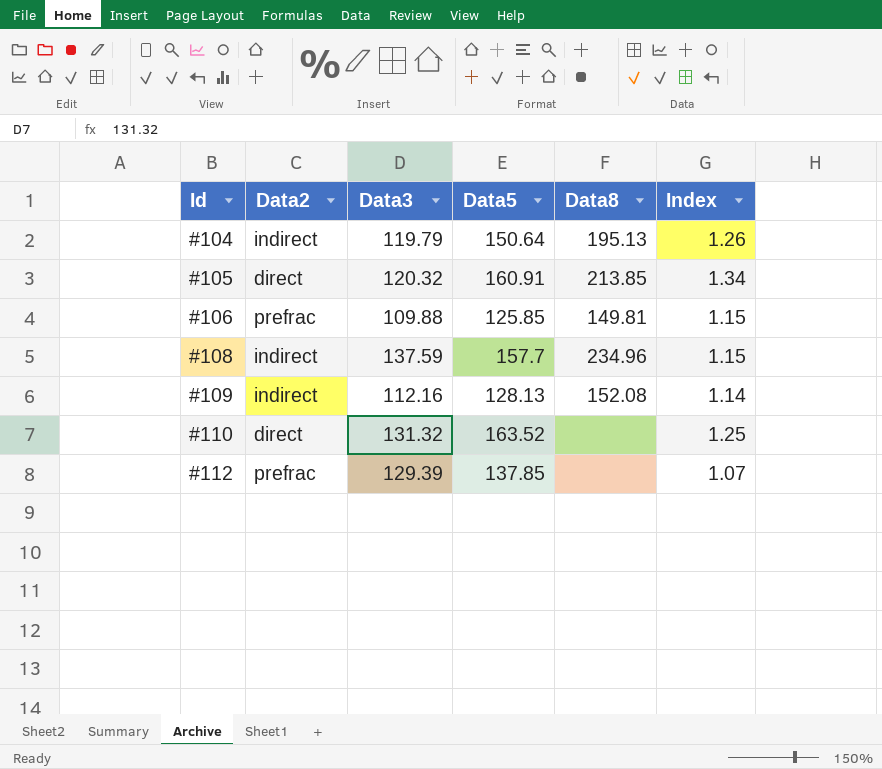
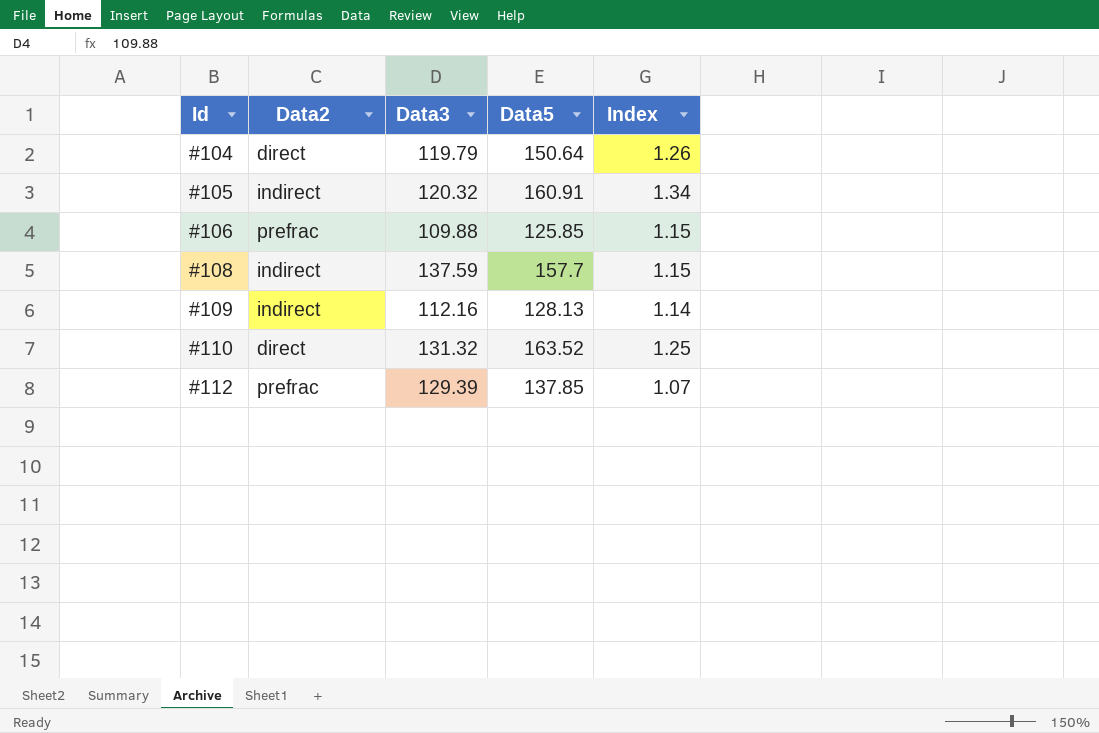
column Data8 | position: 5 -> none
#104 | Data2: indirect -> direct
#105 | Data2: direct -> indirect

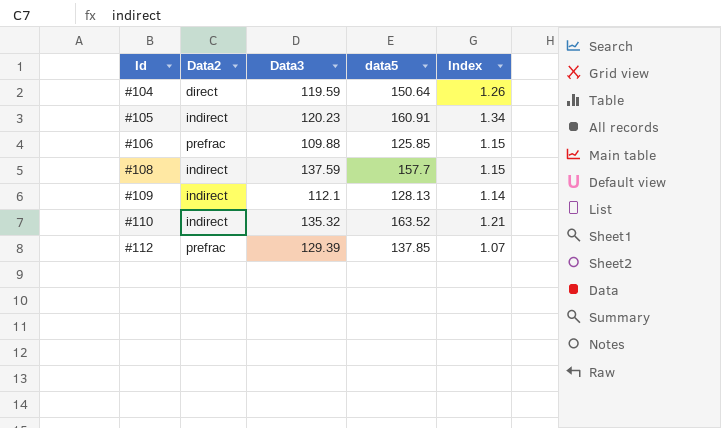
column name: Data5 -> data5
#104 | Data3: 119.79 -> 119.59
#105 | Data3: 120.32 -> 120.23
#109 | Data3: 112.16 -> 112.1
#110 | Data2: direct -> indirect
#110 | Data3: 131.32 -> 135.32
#110 | Index: 1.25 -> 1.21

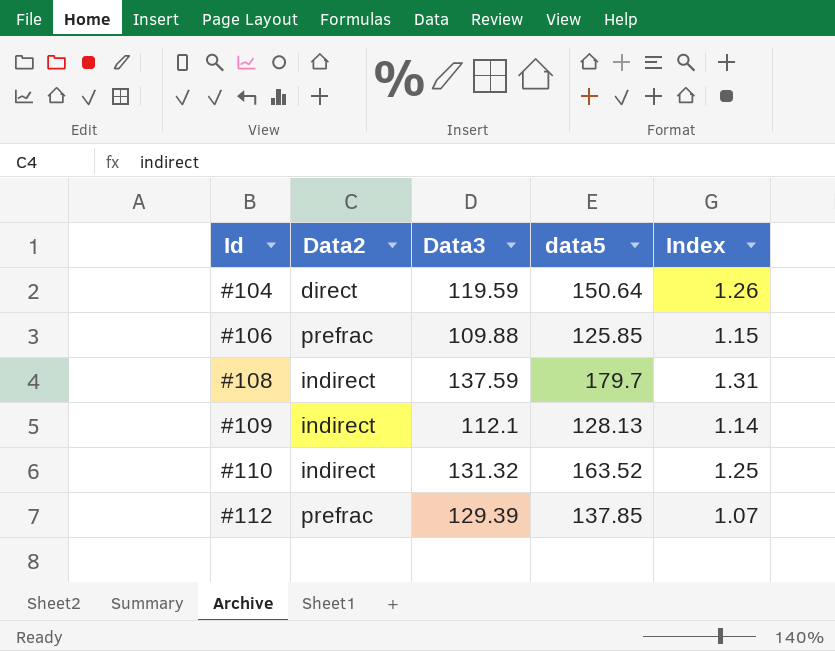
row #105: indirect | 120.23 | 160.91 | 1.34 -> none
#108 | data5: 157.7 -> 179.7
#108 | Index: 1.15 -> 1.31
#110 | Data3: 135.32 -> 131.32
#110 | Index: 1.21 -> 1.25

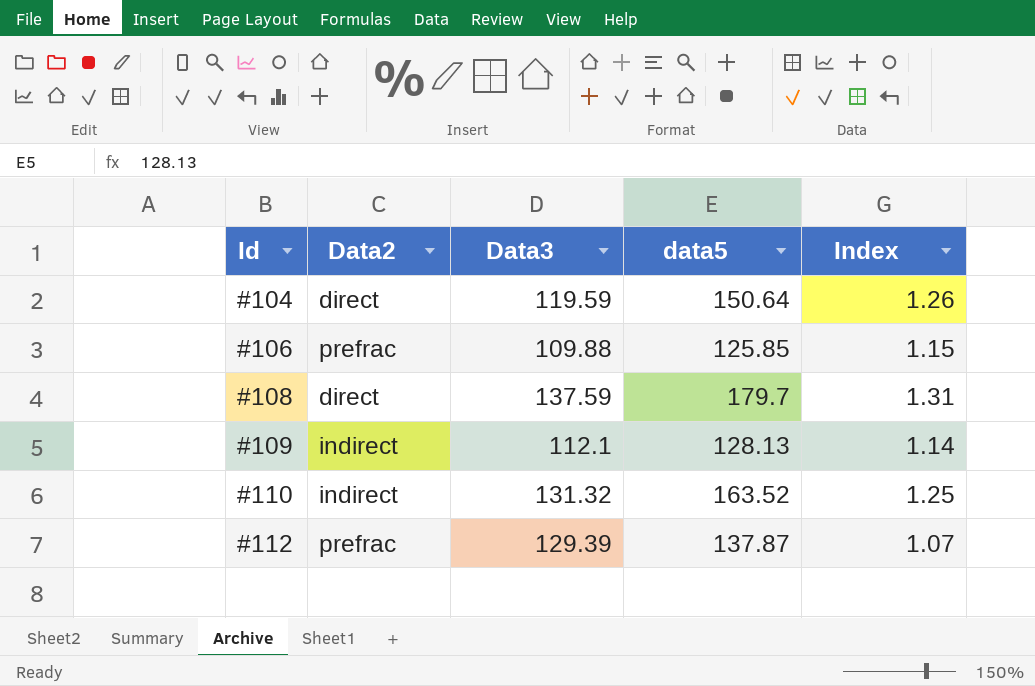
#108 | Data2: indirect -> direct
#112 | data5: 137.85 -> 137.87

